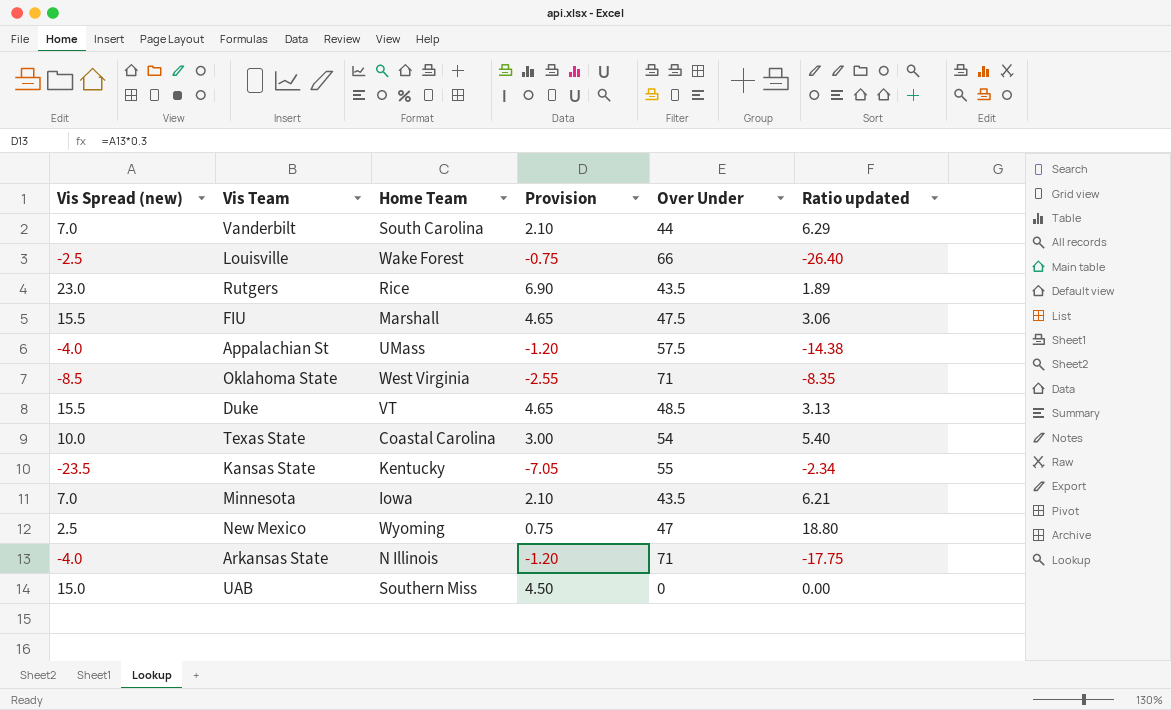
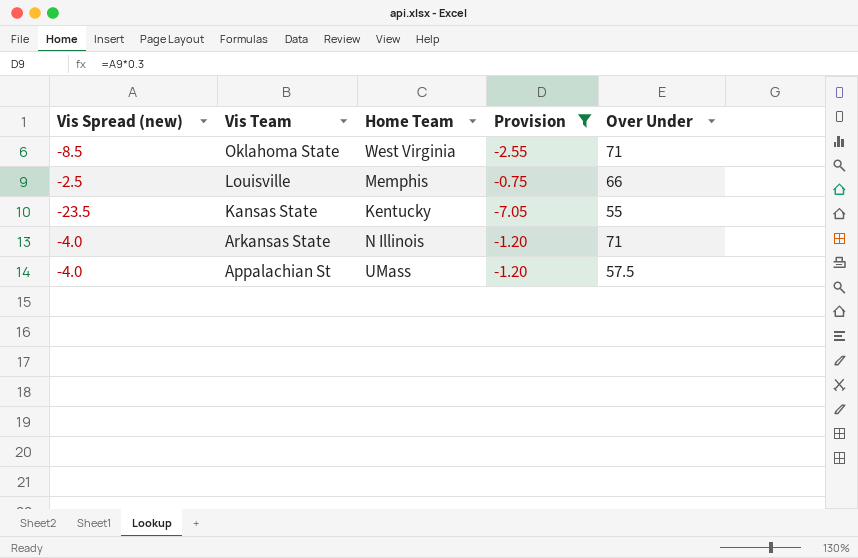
filter: none -> Provision <= -0.75
row order: none -> Vis Team descending
column Ratio updated | formula: [Over Under] / [Vis Spread (new)] -> none
Louisville | Home Team: Wake Forest -> Memphis

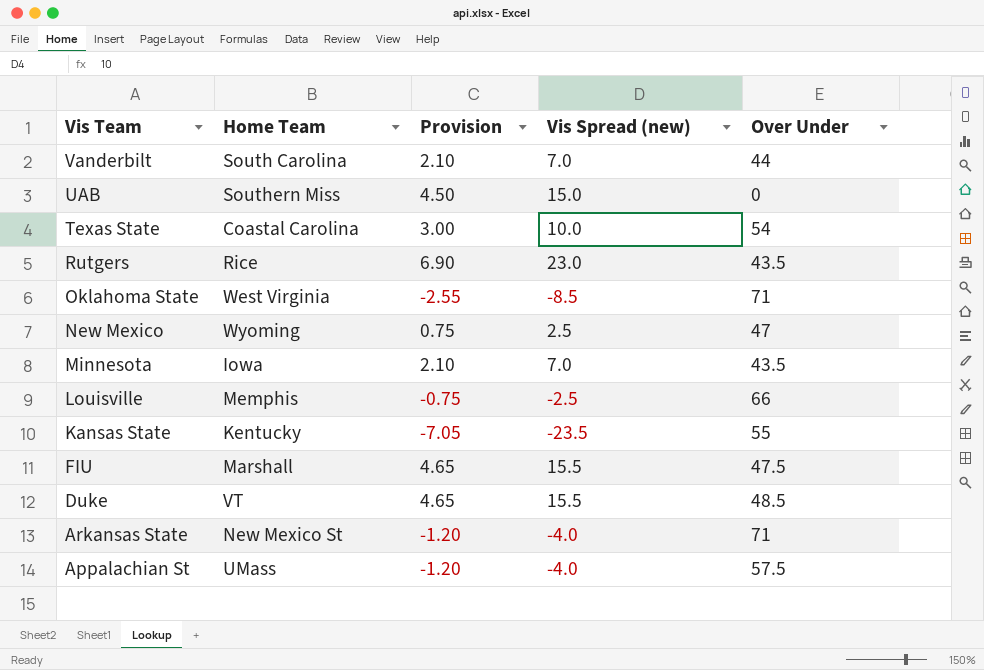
filter: Provision <= -0.75 -> none
column Vis Spread (new) | position: 1 -> 4
Arkansas State | Home Team: N Illinois -> New Mexico St

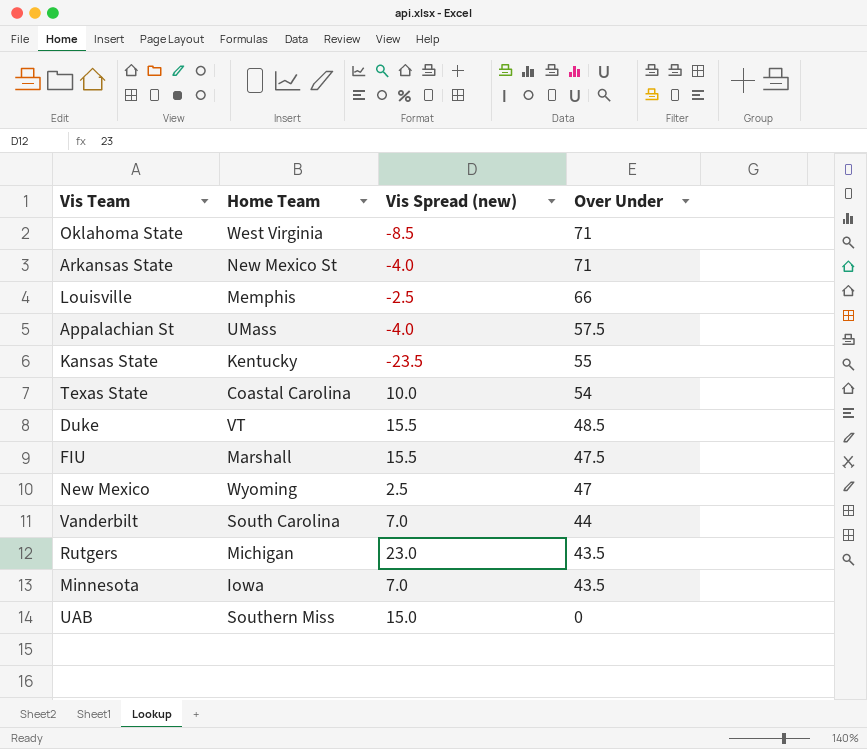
row order: Vis Team descending -> Over Under descending
column Provision | formula: [Vis Spread (new)] * 0.3 -> none
Rutgers | Home Team: Rice -> Michigan

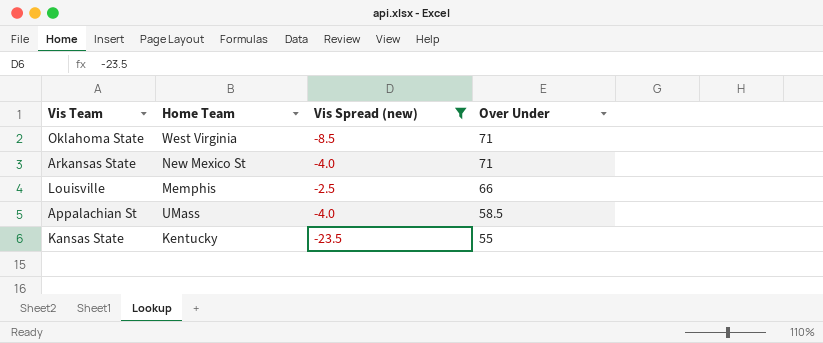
filter: none -> Vis Spread (new) <= -2.5
Appalachian St | Over Under: 57.5 -> 58.5

